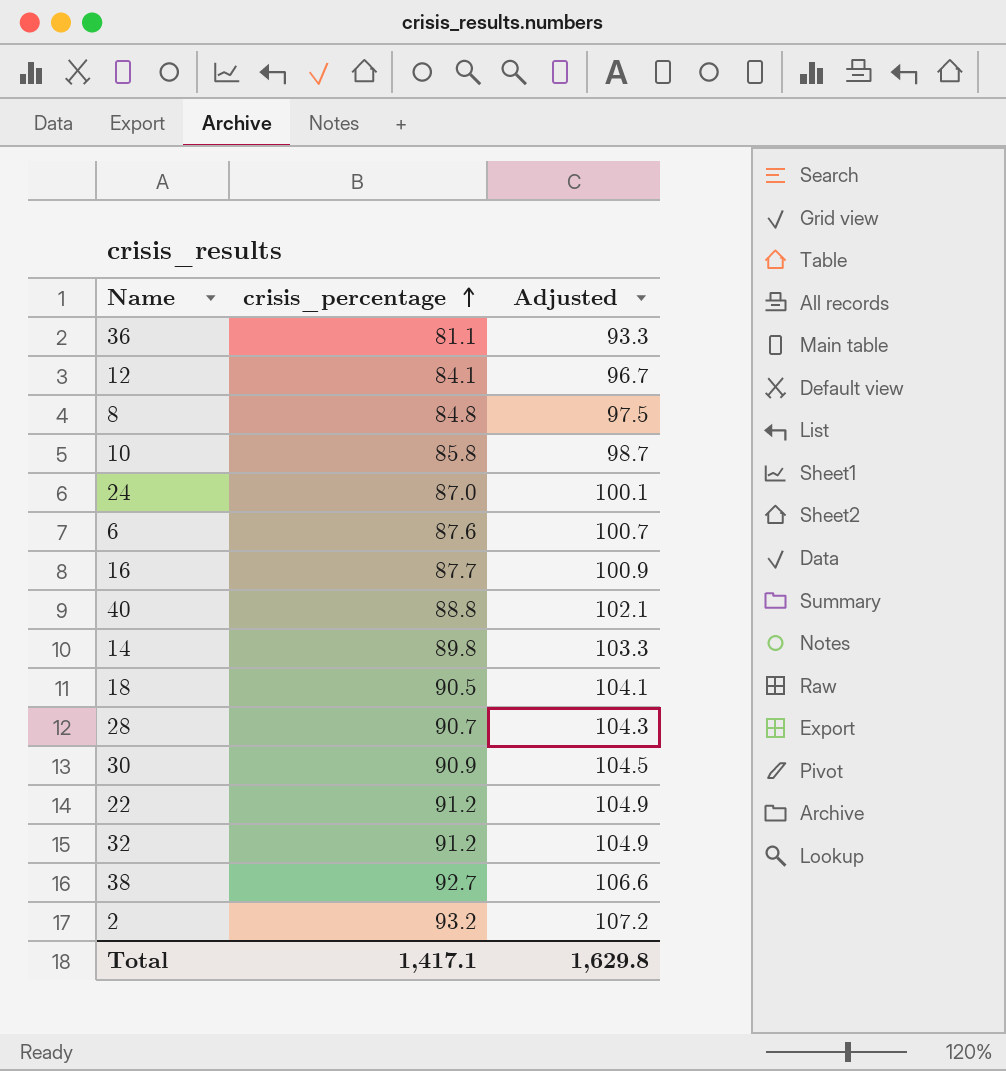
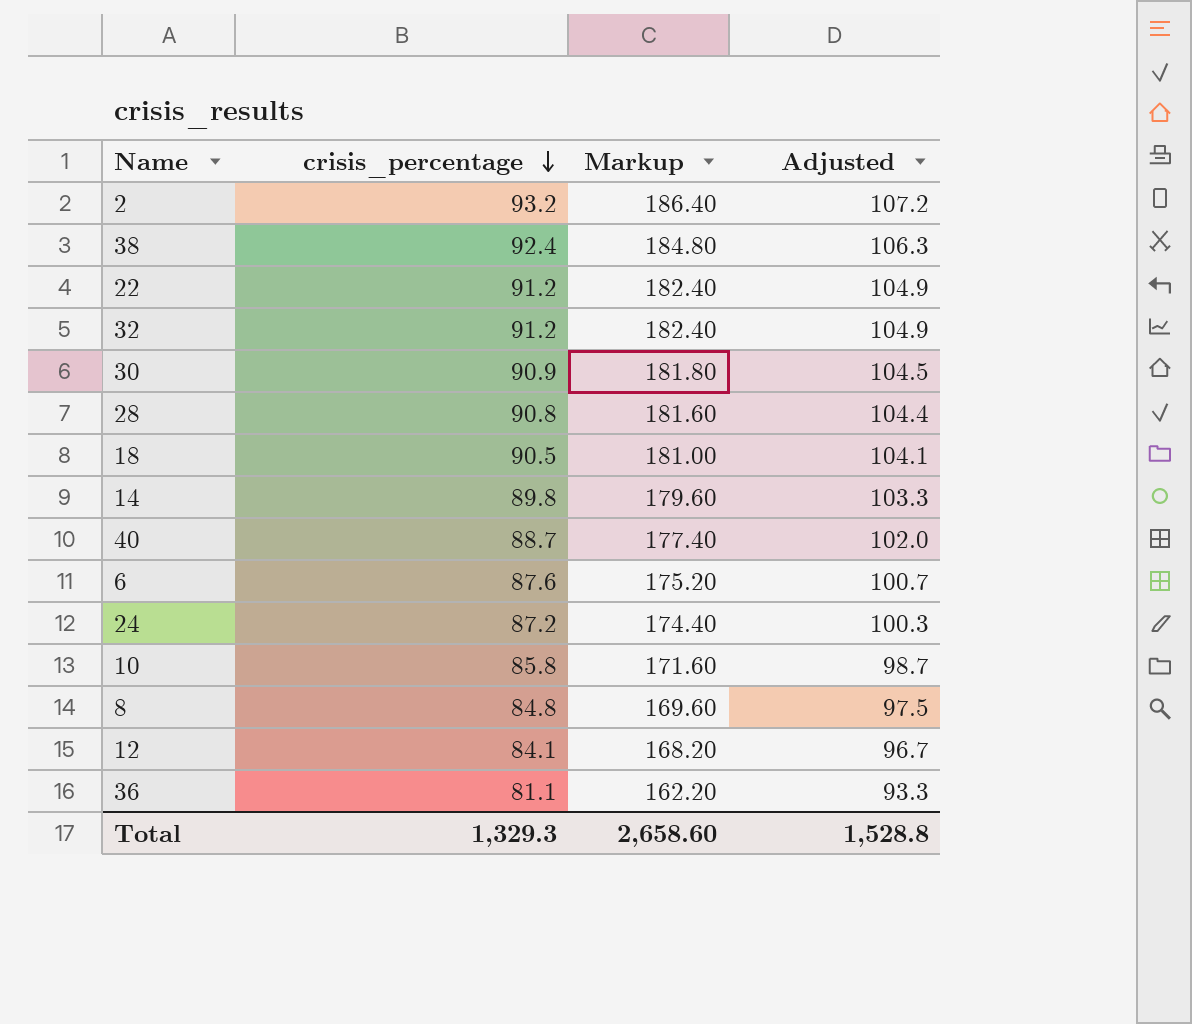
row order: crisis_percentage ascending -> crisis_percentage descending
column Markup | formula: none -> [crisis_percentage] * 2
row 16: 87.7 | 100.9 -> none
38 | crisis_percentage: 92.7 -> 92.4
38 | Adjusted: 106.6 -> 106.3
28 | crisis_percentage: 90.7 -> 90.8
28 | Adjusted: 104.3 -> 104.4
40 | crisis_percentage: 88.8 -> 88.7
40 | Adjusted: 102.1 -> 102.0
24 | crisis_percentage: 87.0 -> 87.2
24 | Adjusted: 100.1 -> 100.3
Total | crisis_percentage: 1,417.1 -> 1,329.3
Total | Adjusted: 1,629.8 -> 1,528.8

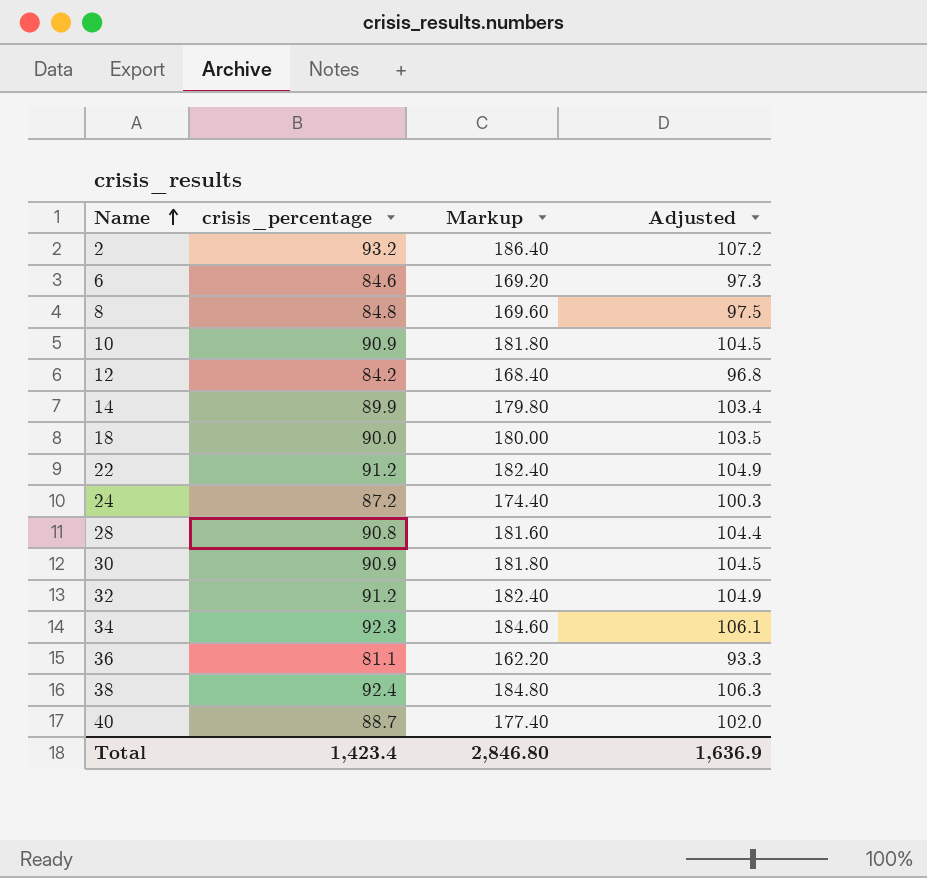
row order: crisis_percentage descending -> Name ascending
6 | crisis_percentage: 87.6 -> 84.6
6 | Markup: 175.20 -> 169.20
6 | Adjusted: 100.7 -> 97.3
10 | crisis_percentage: 85.8 -> 90.9
10 | Markup: 171.60 -> 181.80
10 | Adjusted: 98.7 -> 104.5
12 | crisis_percentage: 84.1 -> 84.2
12 | Markup: 168.20 -> 168.40
12 | Adjusted: 96.7 -> 96.8
14 | crisis_percentage: 89.8 -> 89.9
14 | Markup: 179.60 -> 179.80
14 | Adjusted: 103.3 -> 103.4
18 | crisis_percentage: 90.5 -> 90.0
18 | Markup: 181.00 -> 180.00
18 | Adjusted: 104.1 -> 103.5
row 34: none -> 92.3 | 184.60 | 106.1
Total | crisis_percentage: 1,329.3 -> 1,423.4
Total | Markup: 2,658.60 -> 2,846.80
Total | Adjusted: 1,528.8 -> 1,636.9

